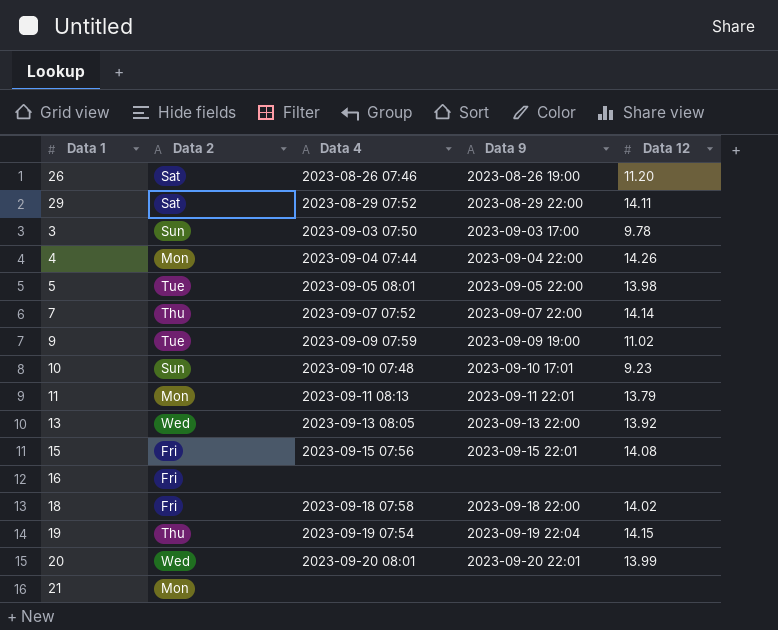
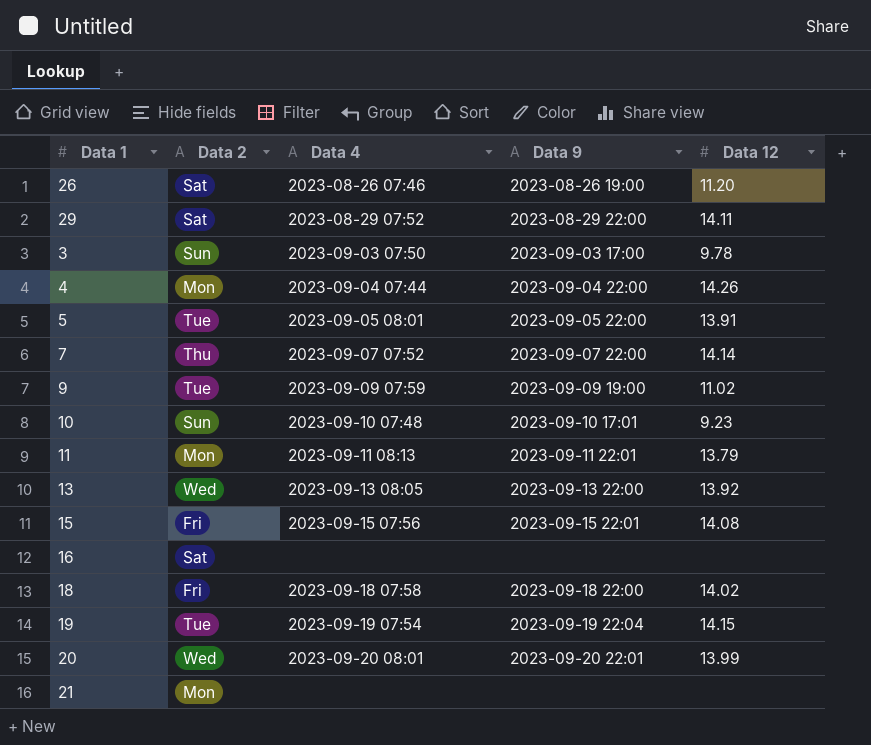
5 | Data 12: 13.98 -> 13.91
16 | Data 2: Fri -> Sat
19 | Data 2: Thu -> Tue

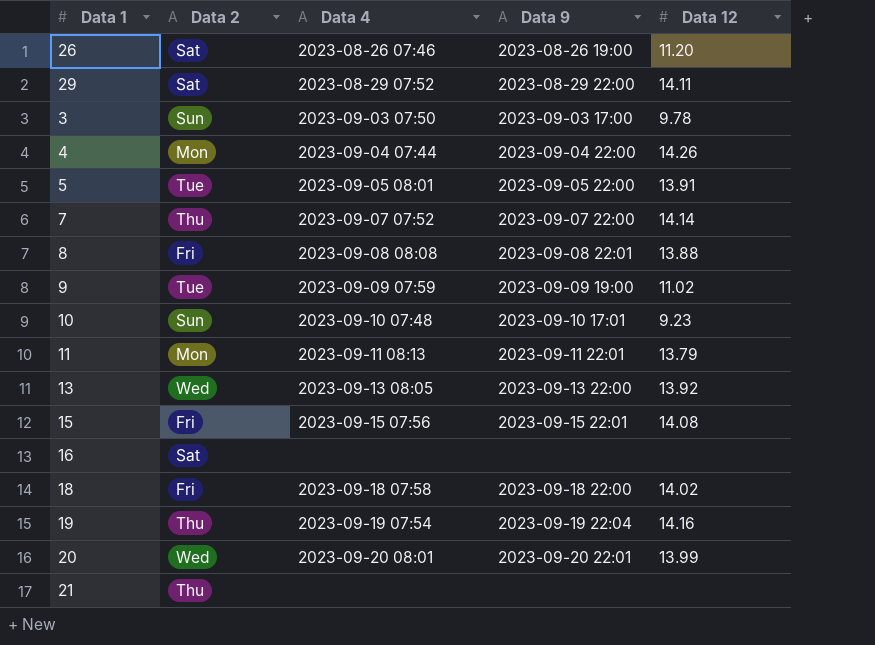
row 8: none -> Fri | 2023-09-08 08:08 | 2023-09-08 22:01 | 13.88
19 | Data 2: Tue -> Thu
19 | Data 12: 14.15 -> 14.16
21 | Data 2: Mon -> Thu

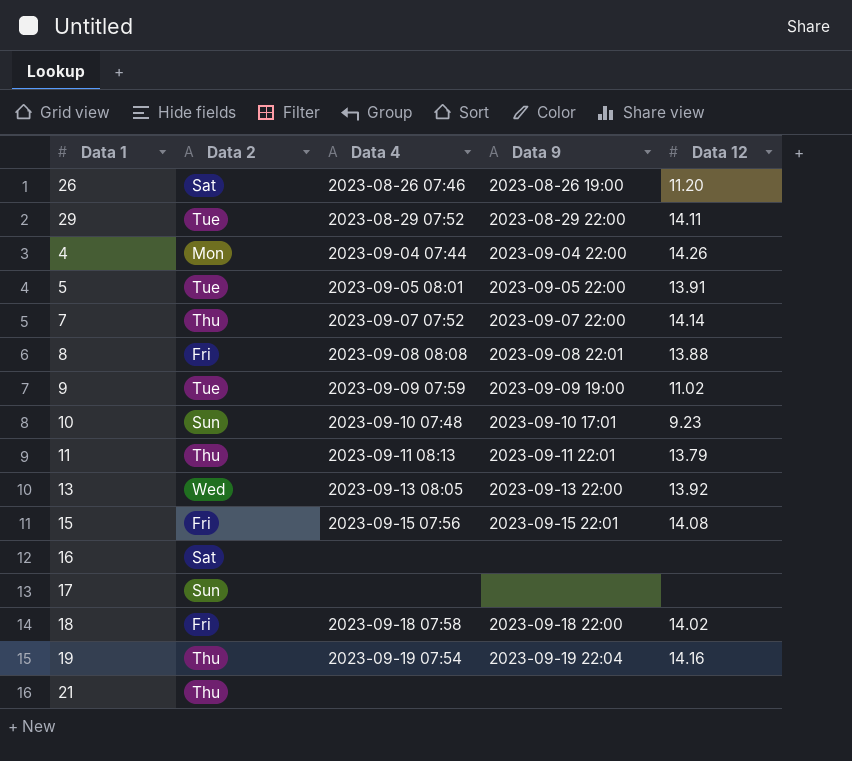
row 3: Sun | 2023-09-03 07:50 | 2023-09-03 17:00 | 9.78 -> none
row 20: Wed | 2023-09-20 08:01 | 2023-09-20 22:01 | 13.99 -> none
29 | Data 2: Sat -> Tue
11 | Data 2: Mon -> Thu
row 17: none -> Sun | none | none | none

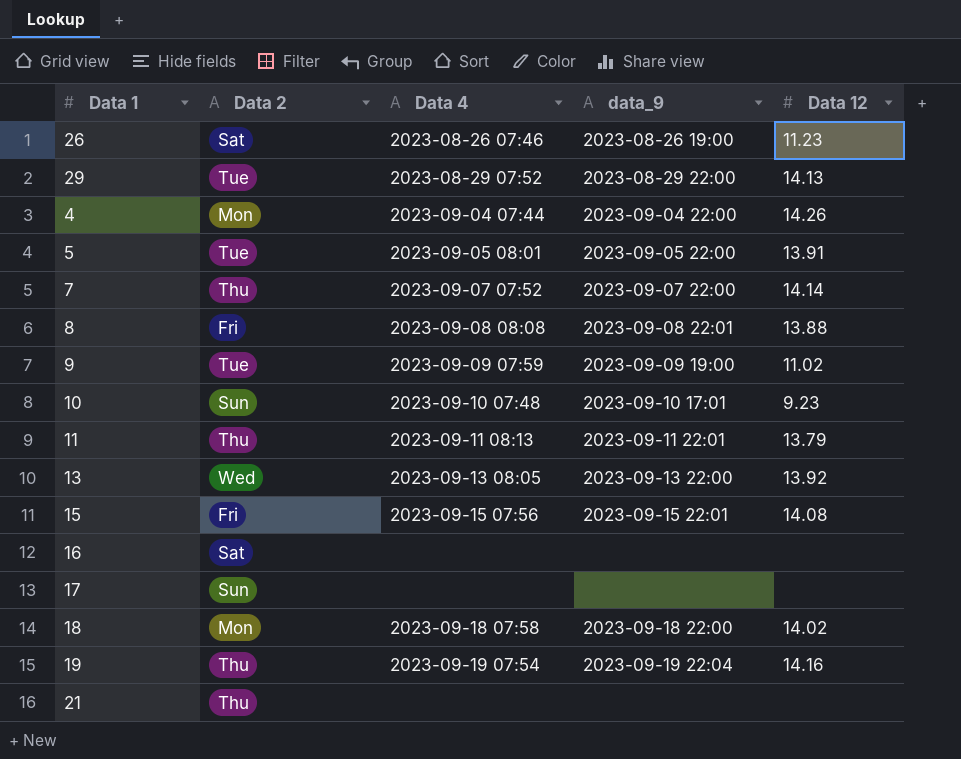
column name: Data 9 -> data_9
26 | Data 12: 11.20 -> 11.23
29 | Data 12: 14.11 -> 14.13
18 | Data 2: Fri -> Mon

